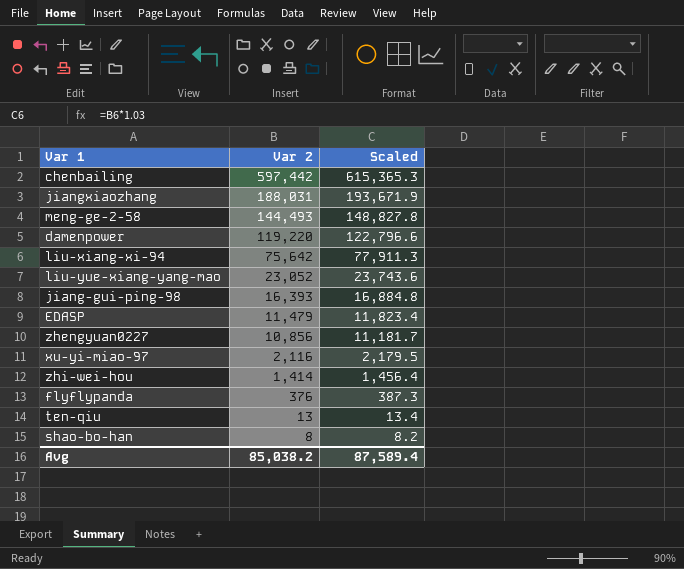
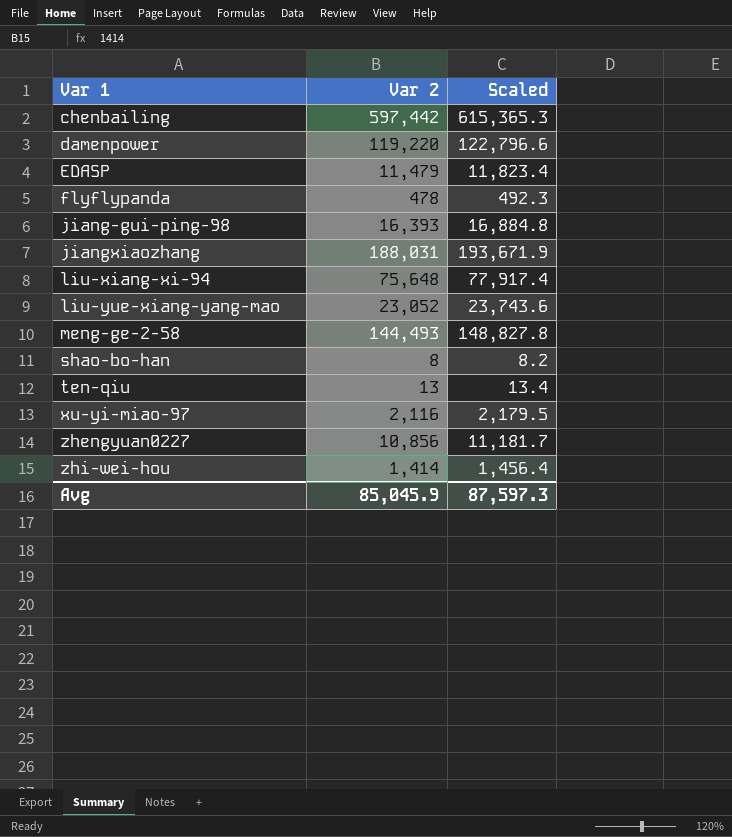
row order: Var 2 descending -> Var 1 ascending
flyflypanda | Var 2: 376 -> 478
flyflypanda | Scaled: 387.3 -> 492.3
liu-xiang-xi-94 | Var 2: 75,642 -> 75,648
liu-xiang-xi-94 | Scaled: 77,911.3 -> 77,917.4
Avg | Var 2: 85,038.2 -> 85,045.9
Avg | Scaled: 87,589.4 -> 87,597.3

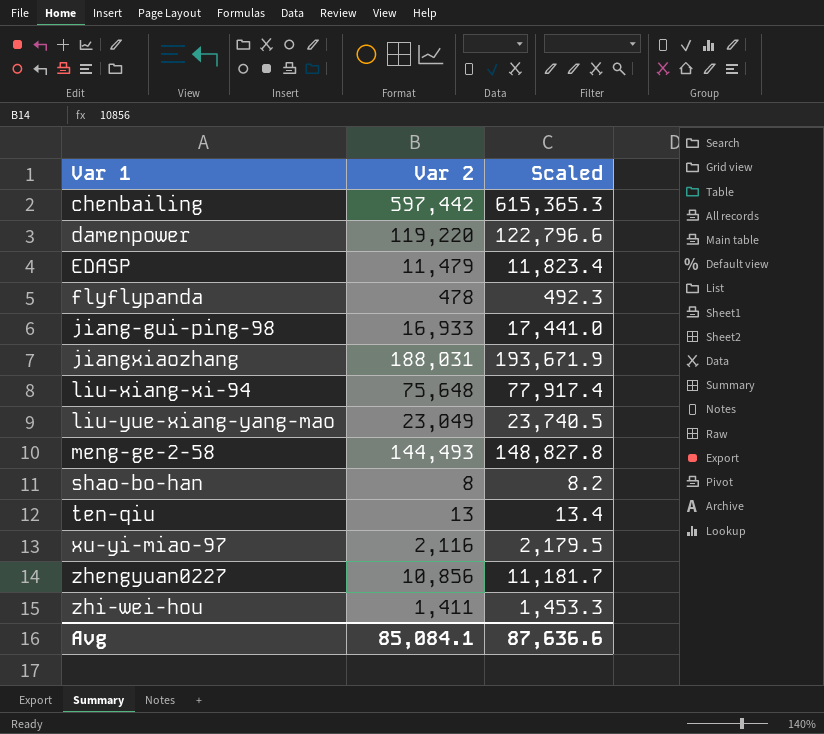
jiang-gui-ping-98 | Var 2: 16,393 -> 16,933
jiang-gui-ping-98 | Scaled: 16,884.8 -> 17,441.0
liu-yue-xiang-yang-mao | Var 2: 23,052 -> 23,049
liu-yue-xiang-yang-mao | Scaled: 23,743.6 -> 23,740.5
zhi-wei-hou | Var 2: 1,414 -> 1,411
zhi-wei-hou | Scaled: 1,456.4 -> 1,453.3
Avg | Var 2: 85,045.9 -> 85,084.1
Avg | Scaled: 87,597.3 -> 87,636.6

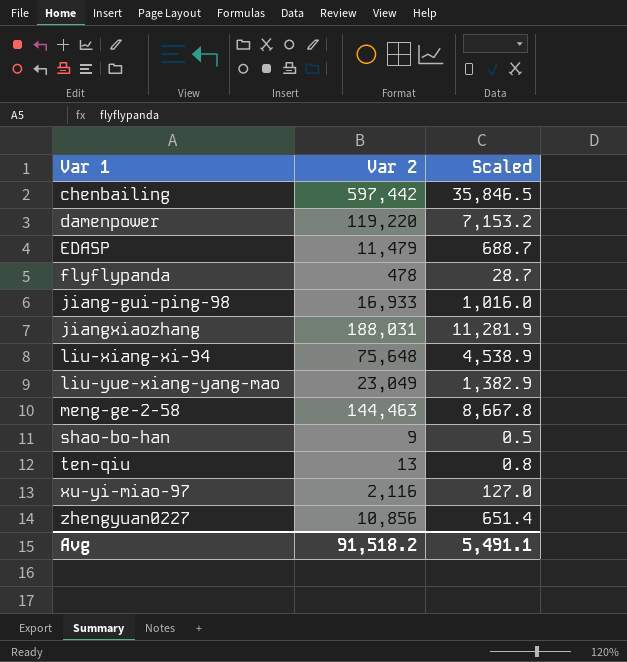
column Scaled | formula: [Var 2] * 1.03 -> [Var 2] * 0.06
row zhi-wei-hou: 1,411 | 1,453.3 -> none
meng-ge-2-58 | Var 2: 144,493 -> 144,463
shao-bo-han | Var 2: 8 -> 9
Avg | Var 2: 85,084.1 -> 91,518.2
Avg | Scaled: 87,636.6 -> 5,491.1

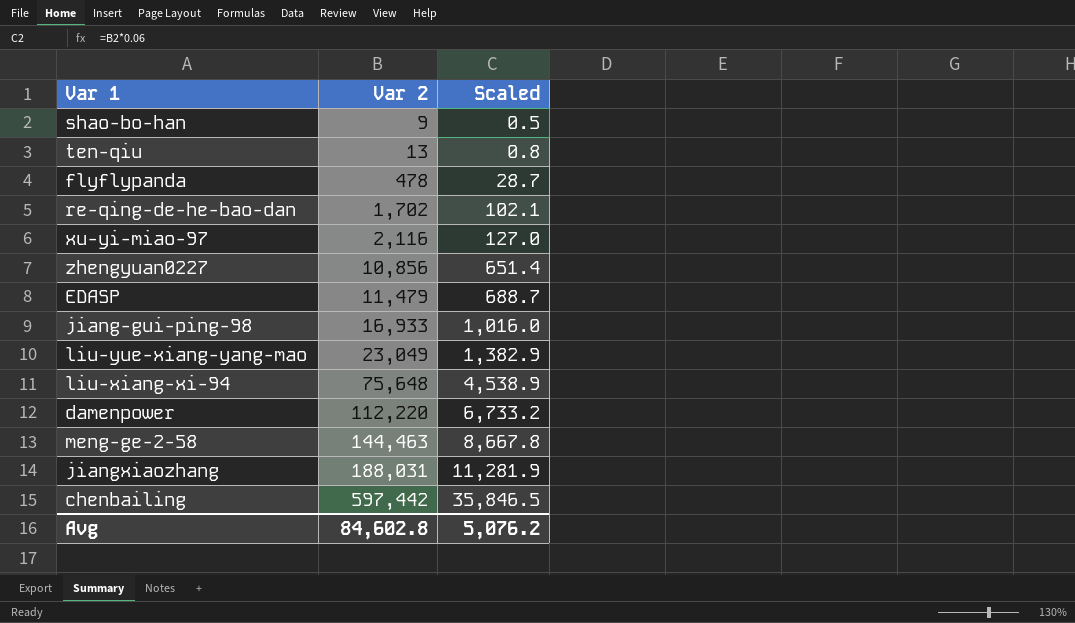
row order: Var 1 ascending -> Var 2 ascending
row re-qing-de-he-bao-dan: none -> 1,702 | 102.1
damenpower | Var 2: 119,220 -> 112,220
damenpower | Scaled: 7,153.2 -> 6,733.2
Avg | Var 2: 91,518.2 -> 84,602.8
Avg | Scaled: 5,491.1 -> 5,076.2

